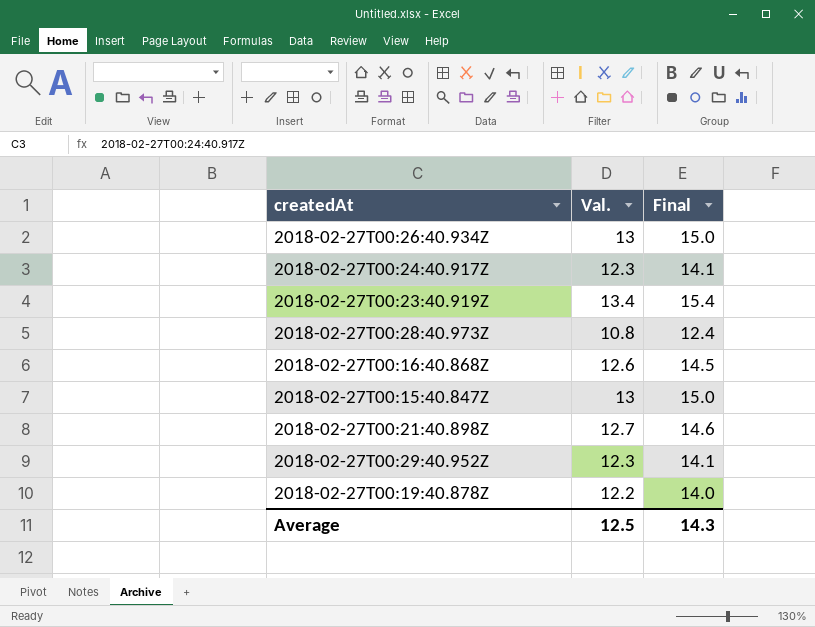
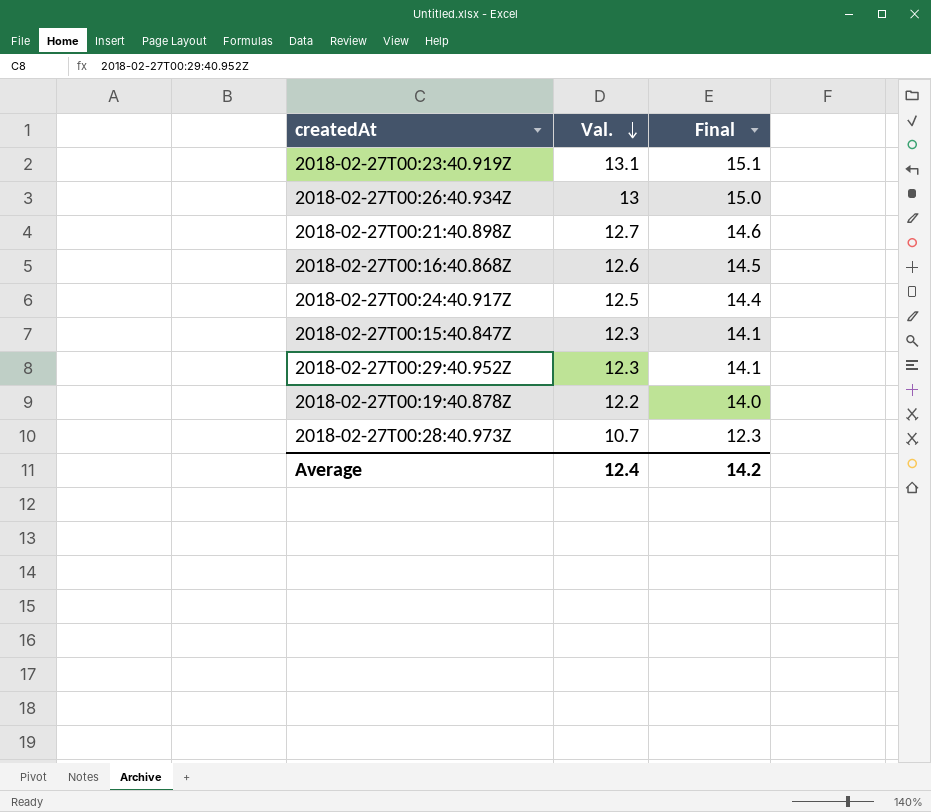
row order: none -> Val. descending
2018-02-27T00:23:40.919Z | Val.: 13.4 -> 13.1
2018-02-27T00:23:40.919Z | Final: 15.4 -> 15.1
2018-02-27T00:24:40.917Z | Val.: 12.3 -> 12.5
2018-02-27T00:24:40.917Z | Final: 14.1 -> 14.4
2018-02-27T00:15:40.847Z | Val.: 13 -> 12.3
2018-02-27T00:15:40.847Z | Final: 15.0 -> 14.1
2018-02-27T00:28:40.973Z | Val.: 10.8 -> 10.7
2018-02-27T00:28:40.973Z | Final: 12.4 -> 12.3
Average | Val.: 12.5 -> 12.4
Average | Final: 14.3 -> 14.2

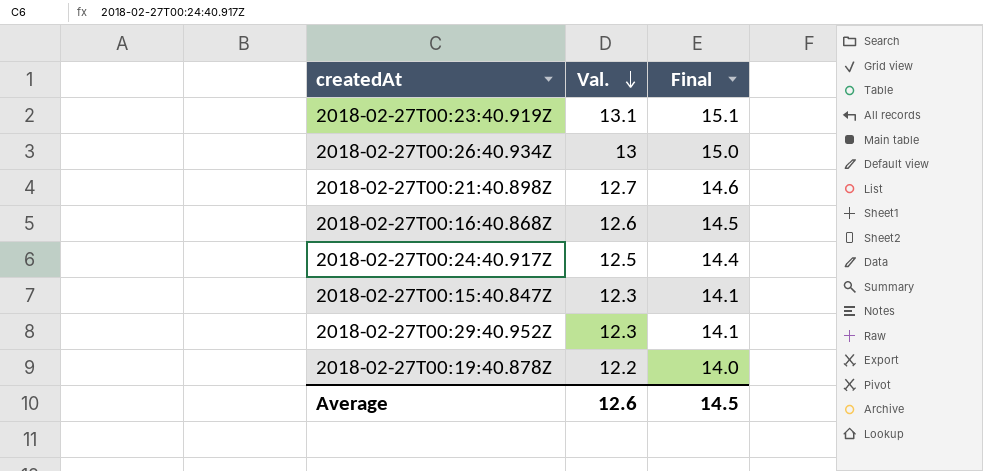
row 2018-02-27T00:28:40.973Z: 10.7 | 12.3 -> none
Average | Val.: 12.4 -> 12.6
Average | Final: 14.2 -> 14.5

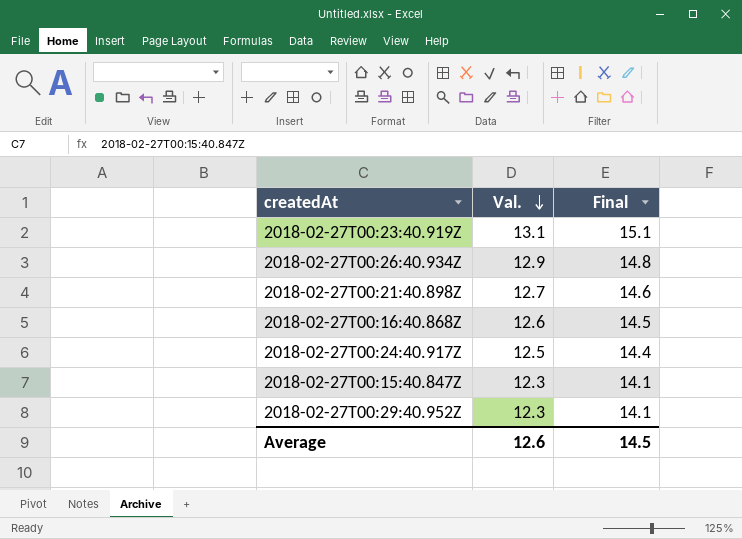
row 2018-02-27T00:19:40.878Z: 12.2 | 14.0 -> none
2018-02-27T00:26:40.934Z | Val.: 13 -> 12.9
2018-02-27T00:26:40.934Z | Final: 15.0 -> 14.8

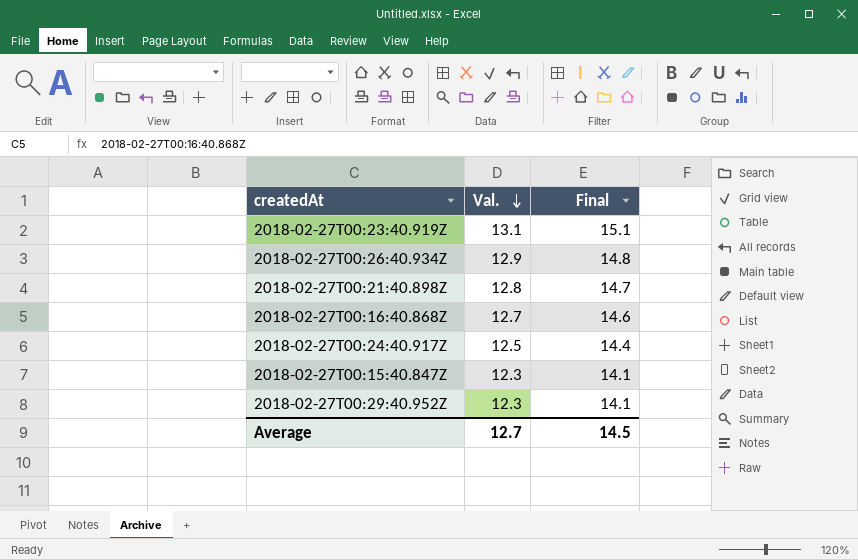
2018-02-27T00:21:40.898Z | Val.: 12.7 -> 12.8
2018-02-27T00:21:40.898Z | Final: 14.6 -> 14.7
2018-02-27T00:16:40.868Z | Val.: 12.6 -> 12.7
2018-02-27T00:16:40.868Z | Final: 14.5 -> 14.6
Average | Val.: 12.6 -> 12.7

